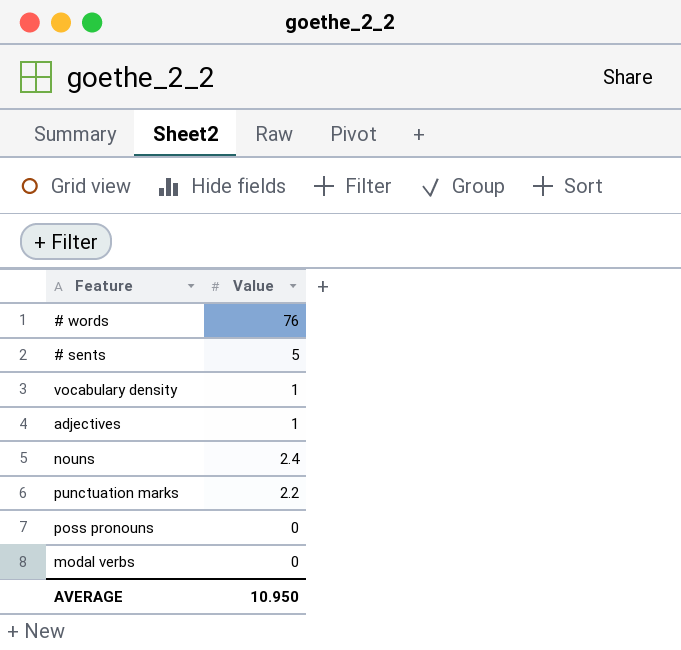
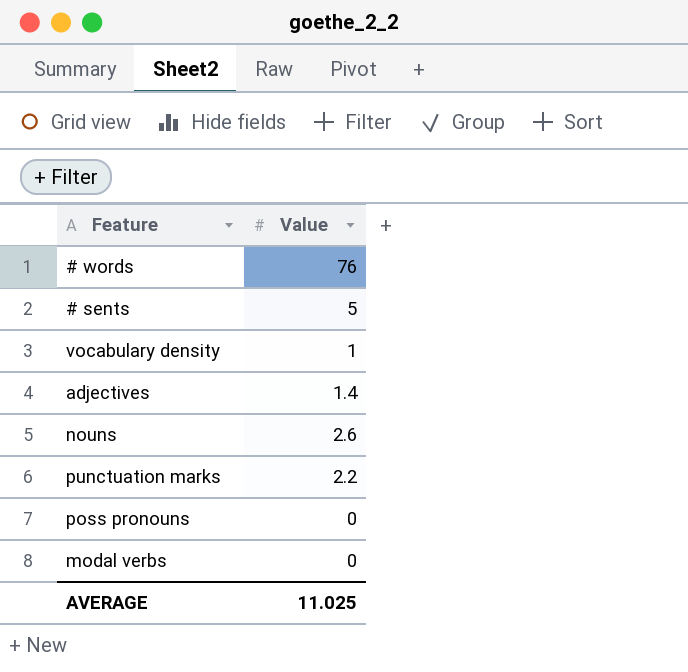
adjectives | Value: 1 -> 1.4
nouns | Value: 2.4 -> 2.6
AVERAGE | Value: 10.950 -> 11.025

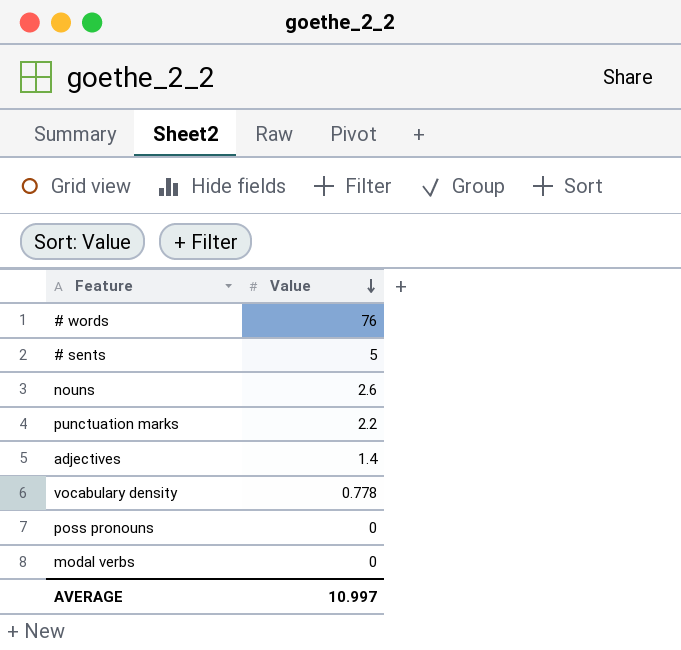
row order: none -> Value descending
vocabulary density | Value: 1 -> 0.778
AVERAGE | Value: 11.025 -> 10.997

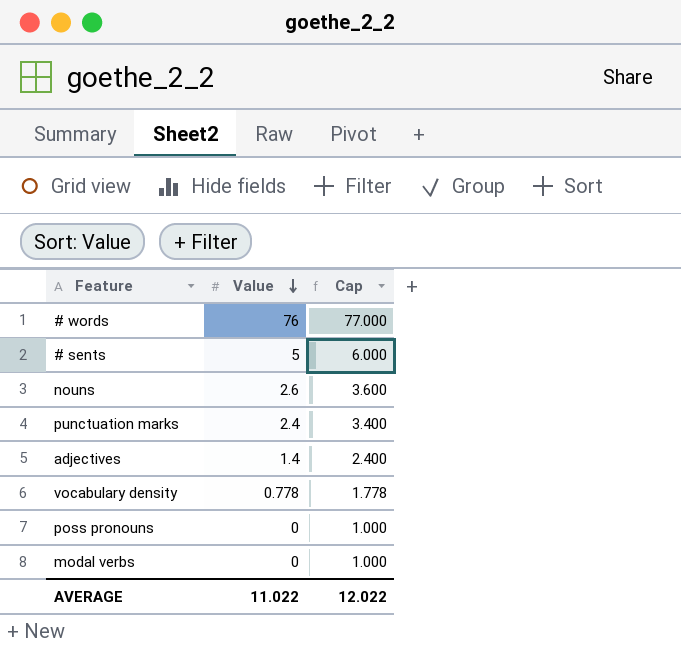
column Cap | formula: none -> [Value] + 1
punctuation marks | Value: 2.2 -> 2.4
AVERAGE | Value: 10.997 -> 11.022

